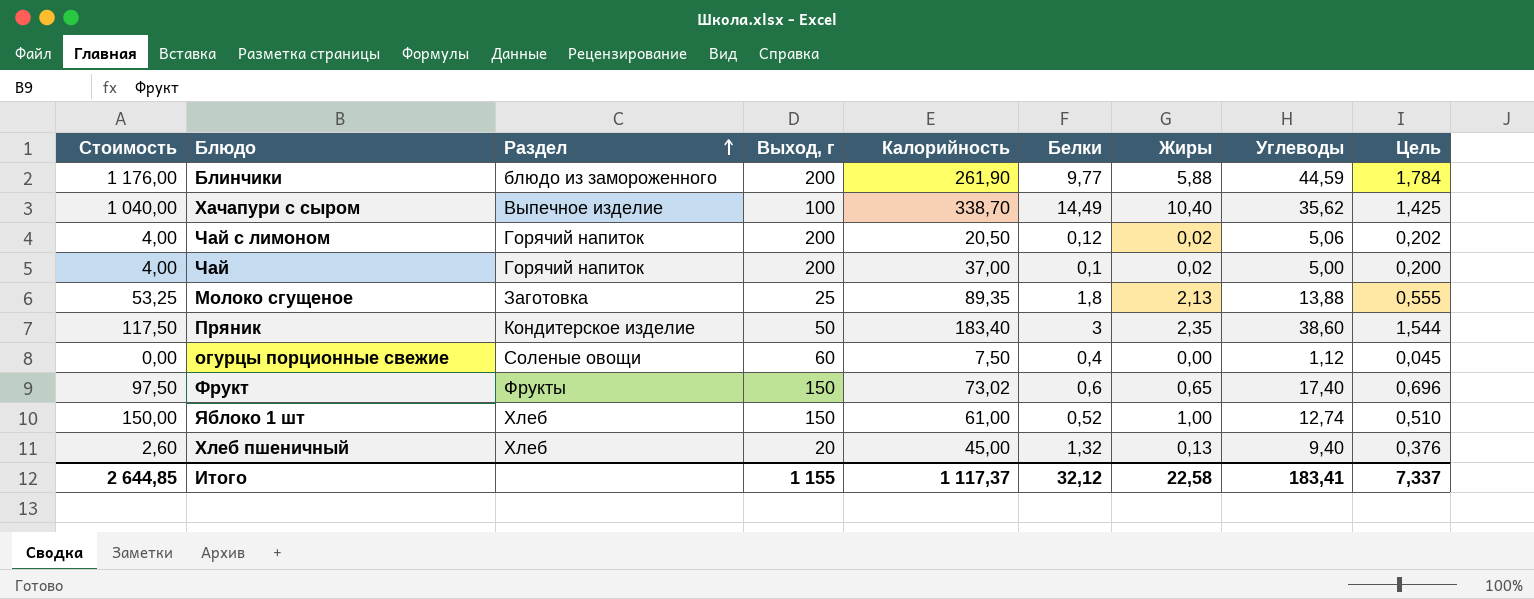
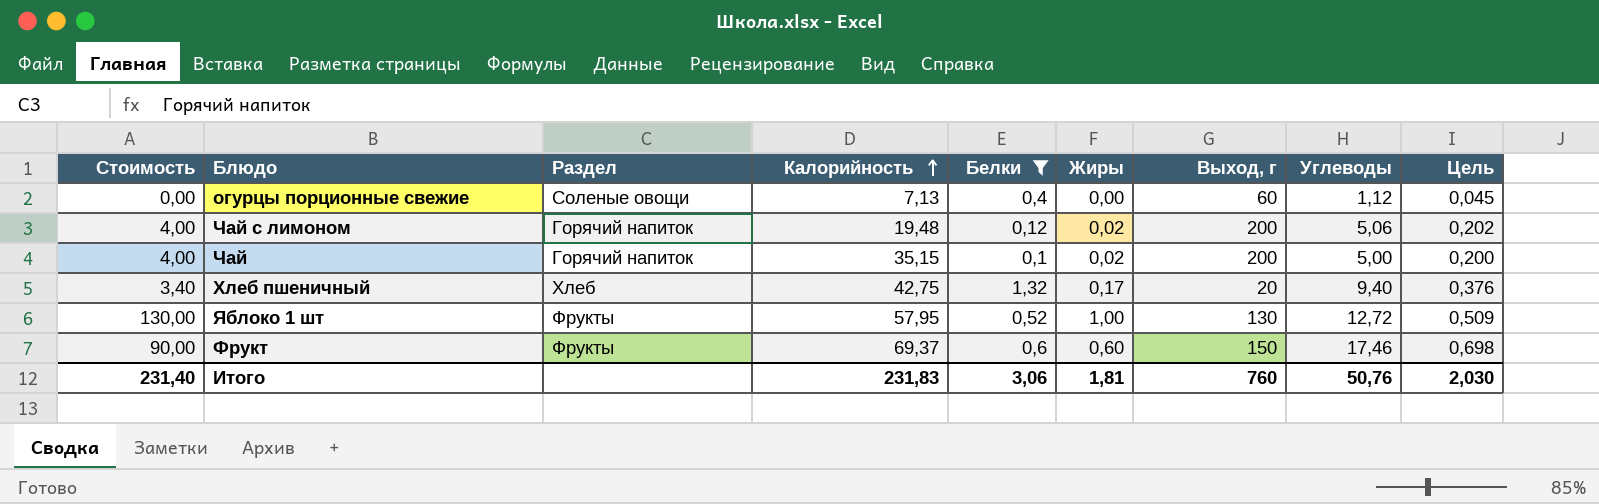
filter: none -> Белки <= 1,32
row order: Раздел ascending -> Калорийность ascending
column Выход, г | position: 4 -> 7
огурцы порционные свежие | Калорийность: 7,50 -> 7,13
Чай с лимоном | Калорийность: 20,50 -> 19,48
Чай | Калорийность: 37,00 -> 35,15
Хлеб пшеничный | Стоимость: 2,60 -> 3,40
Хлеб пшеничный | Калорийность: 45,00 -> 42,75
Хлеб пшеничный | Жиры: 0,13 -> 0,17
Яблоко 1 шт | Стоимость: 150,00 -> 130,00
Яблоко 1 шт | Раздел: Хлеб -> Фрукты
Яблоко 1 шт | Калорийность: 61,00 -> 57,95
Яблоко 1 шт | Выход, г: 150 -> 130
Яблоко 1 шт | Углеводы: 12,74 -> 12,72
Яблоко 1 шт | Цель: 0,510 -> 0,509
Фрукт | Стоимость: 97,50 -> 90,00
Фрукт | Калорийность: 73,02 -> 69,37
Фрукт | Жиры: 0,65 -> 0,60
Фрукт | Углеводы: 17,40 -> 17,46
Фрукт | Цель: 0,696 -> 0,698
Итого | Стоимость: 2 644,85 -> 231,40
Итого | Калорийность: 1 117,37 -> 231,83
Итого | Белки: 32,12 -> 3,06
Итого | Жиры: 22,58 -> 1,81
Итого | Выход, г: 1 155 -> 760
Итого | Углеводы: 183,41 -> 50,76
Итого | Цель: 7,337 -> 2,030

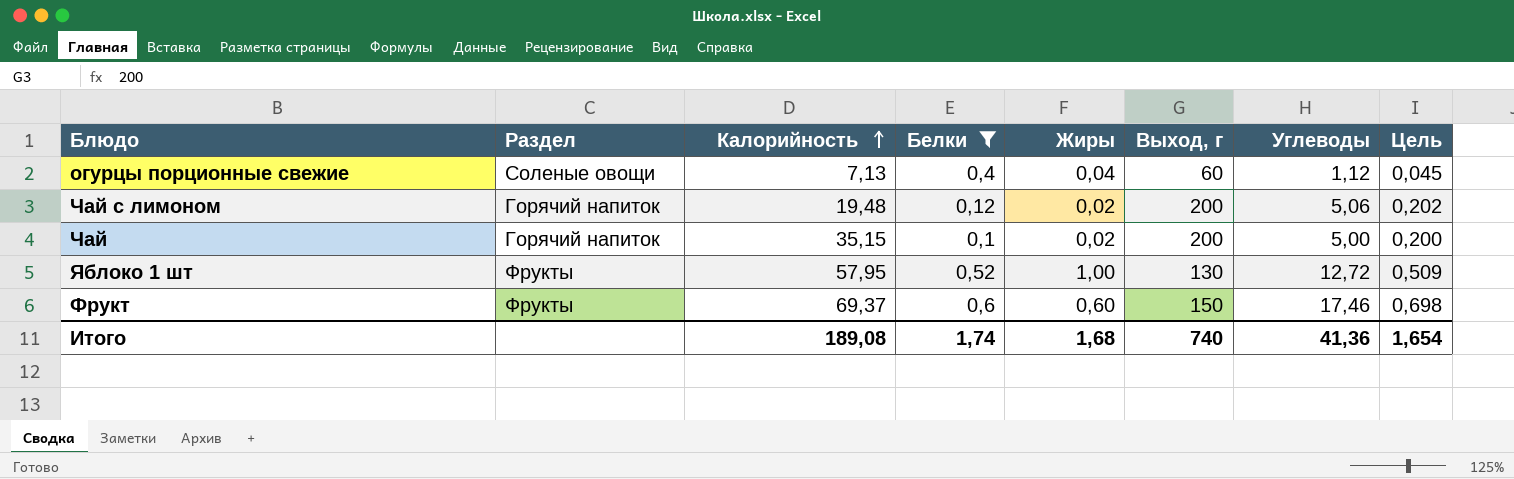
column Стоимость | formula: [Жиры] * [Выход, г] -> none
row Хлеб пшеничный: 3,40 | Хлеб | 42,75 | 1,32 | 0,17 | 20 | 9,40 | 0,376 -> none
огурцы порционные свежие | Жиры: 0,00 -> 0,04
Итого | Калорийность: 231,83 -> 189,08
Итого | Белки: 3,06 -> 1,74
Итого | Жиры: 1,81 -> 1,68
Итого | Выход, г: 760 -> 740
Итого | Углеводы: 50,76 -> 41,36
Итого | Цель: 2,030 -> 1,654

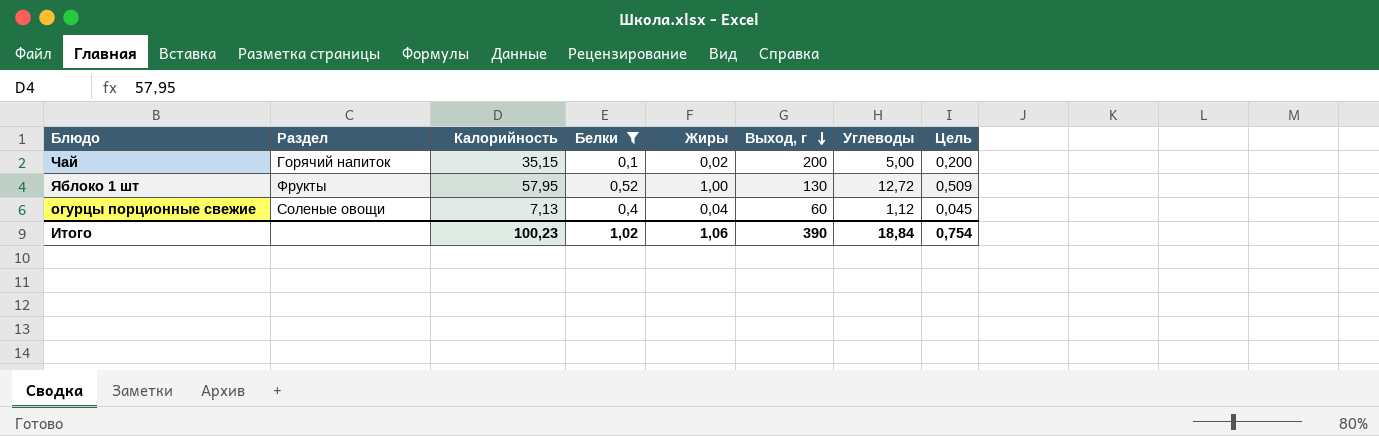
row order: Калорийность ascending -> Выход, г descending
row Чай с лимоном: Горячий напиток | 19,48 | 0,12 | 0,02 | 200 | 5,06 | 0,202 -> none
row Фрукт: Фрукты | 69,37 | 0,6 | 0,60 | 150 | 17,46 | 0,698 -> none
Итого | Калорийность: 189,08 -> 100,23
Итого | Белки: 1,74 -> 1,02
Итого | Жиры: 1,68 -> 1,06
Итого | Выход, г: 740 -> 390
Итого | Углеводы: 41,36 -> 18,84
Итого | Цель: 1,654 -> 0,754

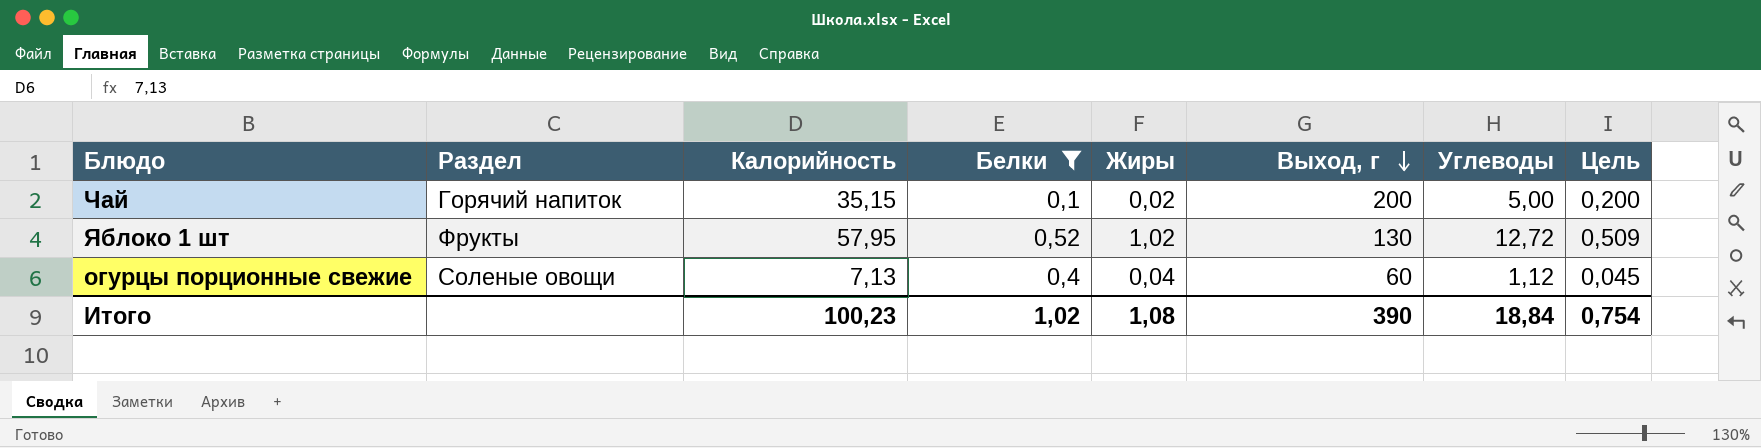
Яблоко 1 шт | Жиры: 1,00 -> 1,02
Итого | Жиры: 1,06 -> 1,08

